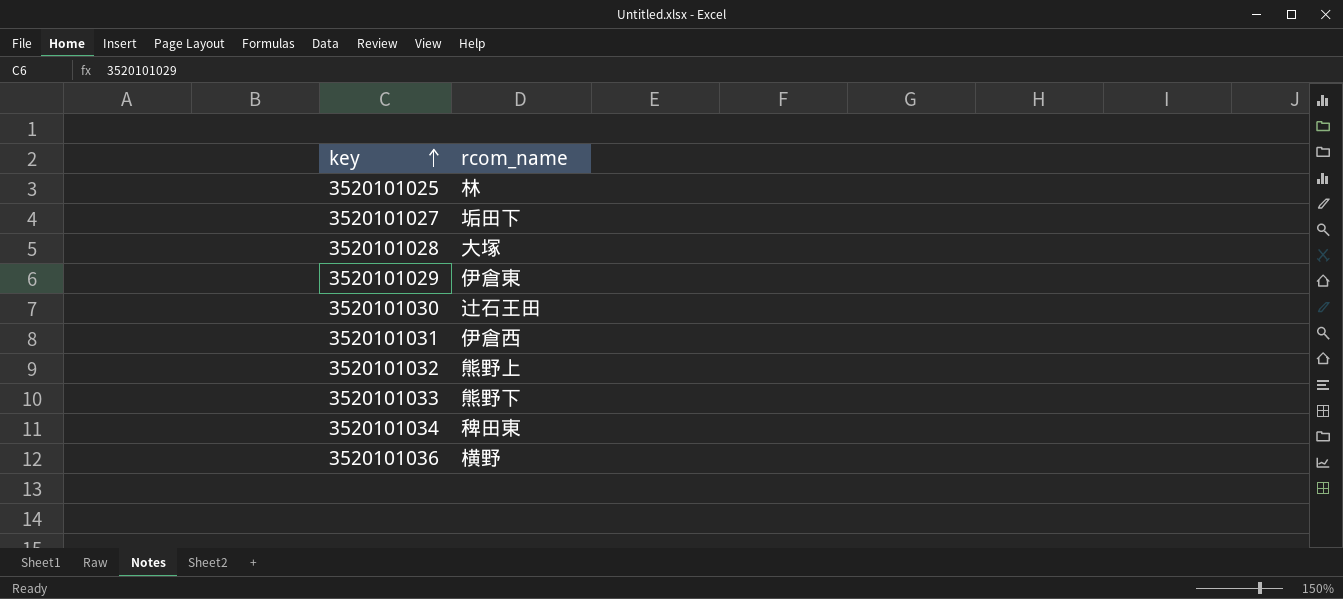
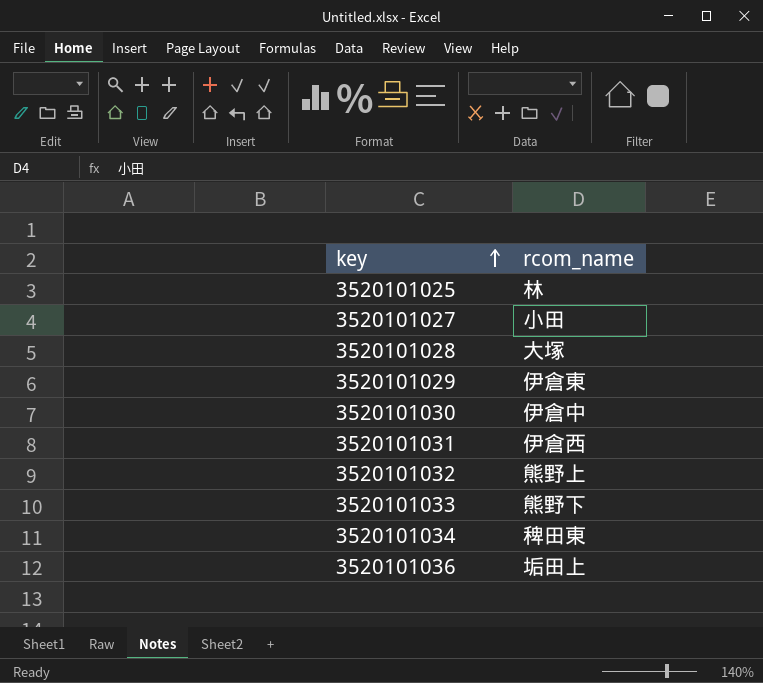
3520101027 | rcom_name: 垢田下 -> 小田
3520101030 | rcom_name: 辻石王田 -> 伊倉中
3520101036 | rcom_name: 横野 -> 垢田上

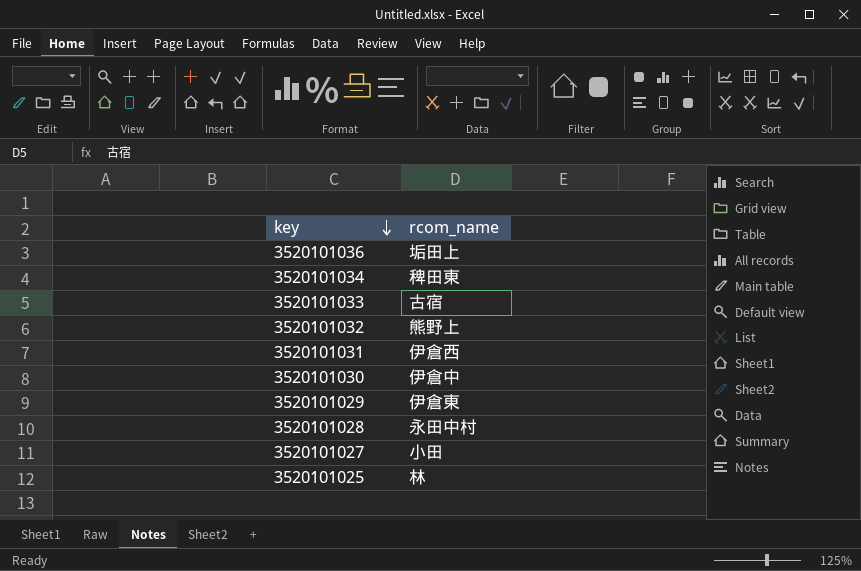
row order: key ascending -> key descending
3520101033 | rcom_name: 熊野下 -> 古宿
3520101028 | rcom_name: 大塚 -> 永田中村

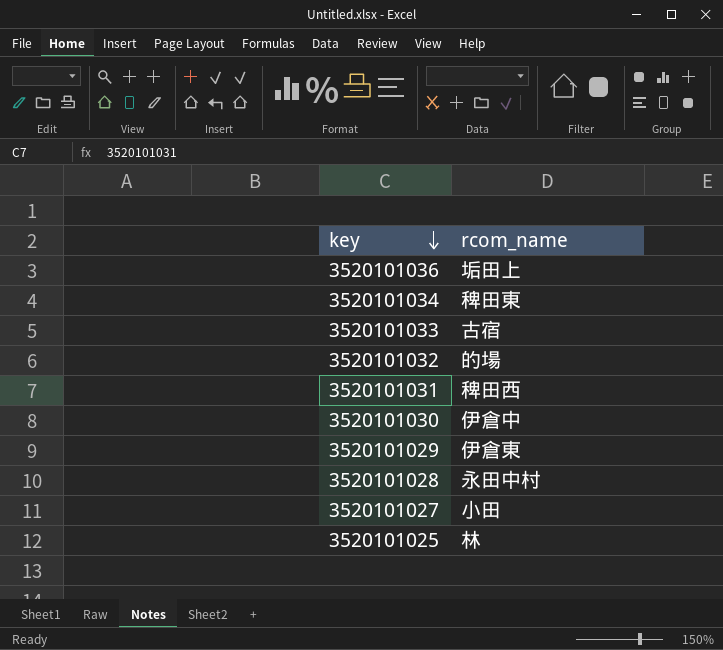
3520101032 | rcom_name: 熊野上 -> 的場
3520101031 | rcom_name: 伊倉西 -> 稗田西

